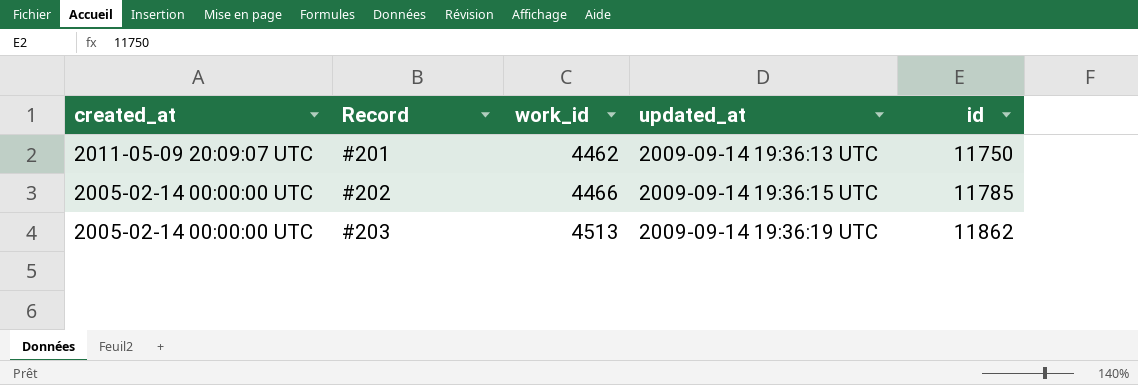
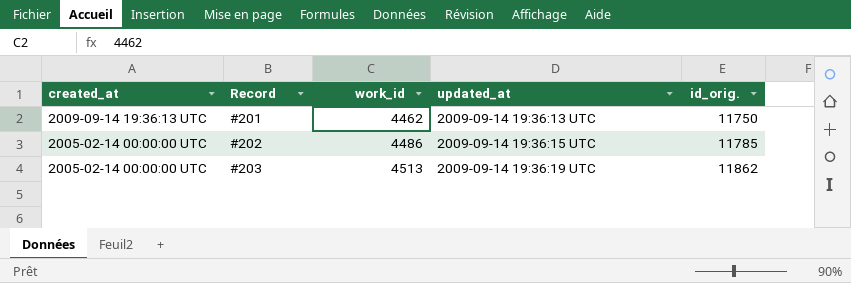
column name: id -> id_orig.
#201 | created_at: 2011-05-09 20:09:07 UTC -> 2009-09-14 19:36:13 UTC
#202 | work_id: 4466 -> 4486

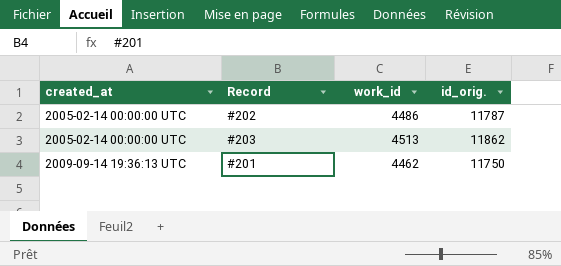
row order: created_at descending -> created_at ascending
column updated_at | position: 4 -> none
#202 | id_orig.: 11785 -> 11787

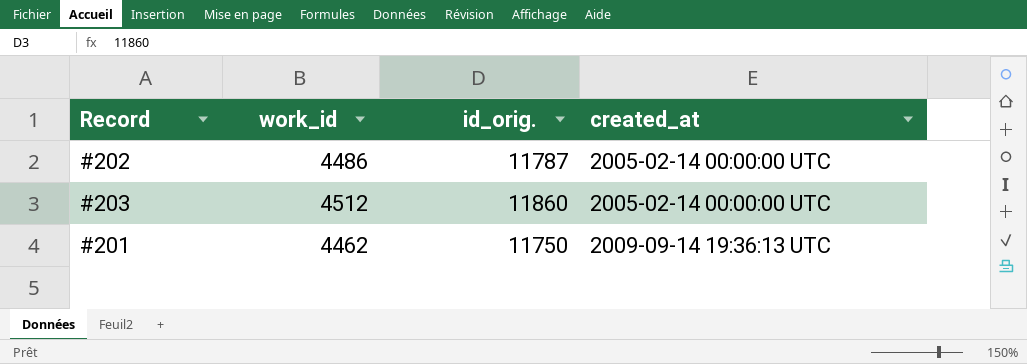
column created_at | position: 1 -> 4
#203 | work_id: 4513 -> 4512
#203 | id_orig.: 11862 -> 11860

